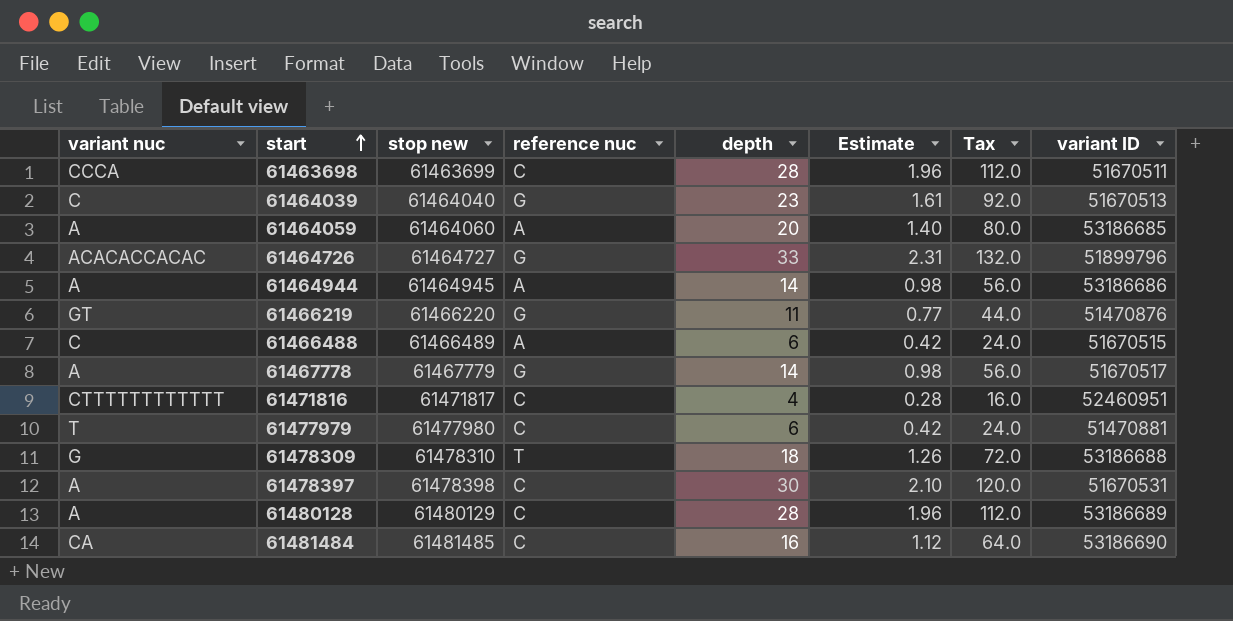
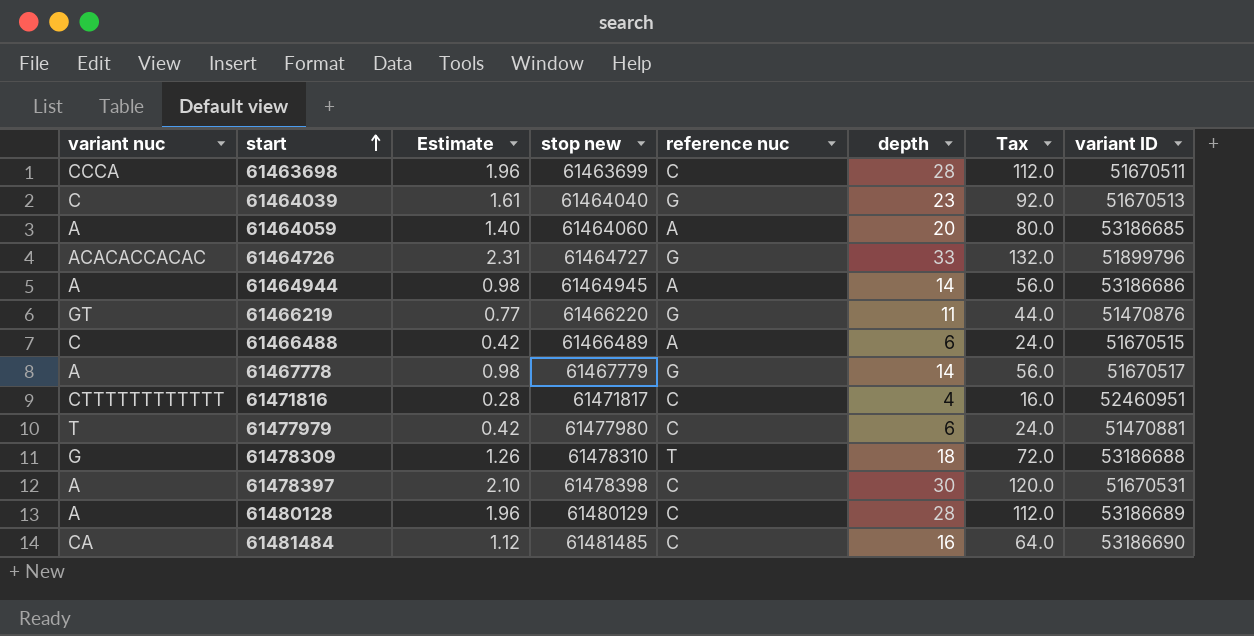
column Estimate | position: 6 -> 3

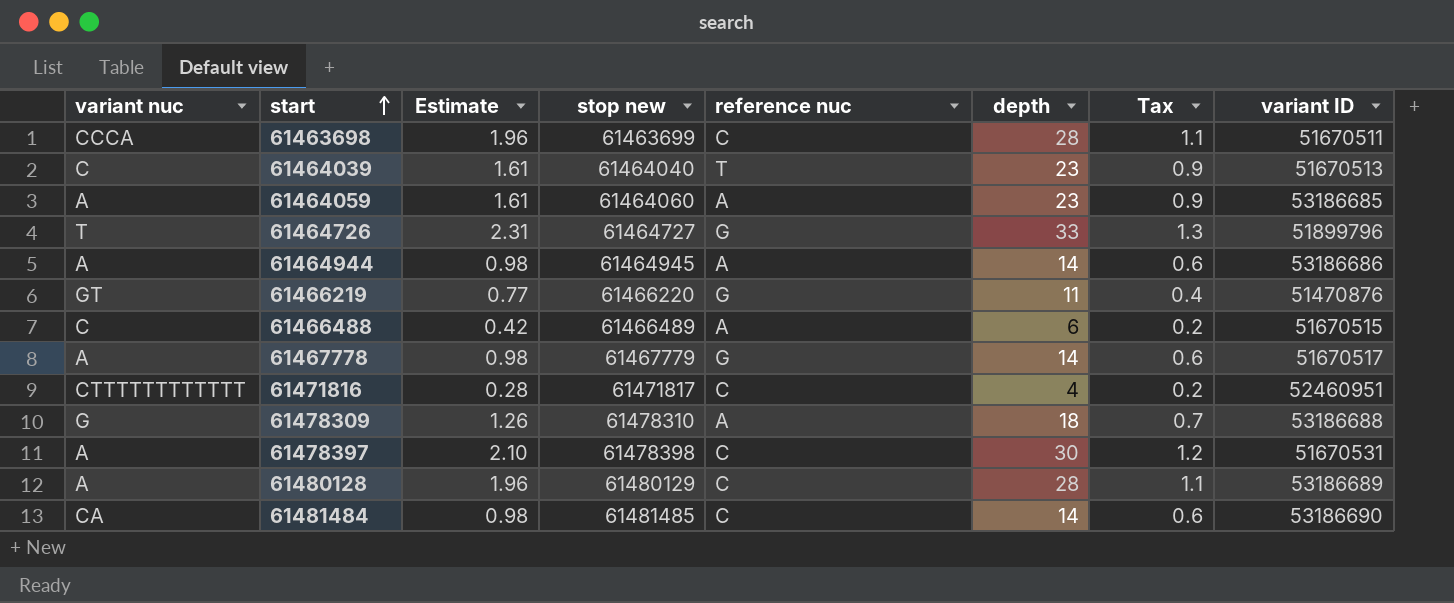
column Tax | formula: [depth] * 4 -> [depth] * 0.04
row 61477979: T | 0.42 | 61477980 | C | 6 | 24.0 | 51470881 -> none
61464039 | reference nuc: G -> T
61464059 | Estimate: 1.40 -> 1.61
61464059 | depth: 20 -> 23
61464726 | variant nuc: ACACACCACAC -> T
61478309 | reference nuc: T -> A
61481484 | Estimate: 1.12 -> 0.98
61481484 | depth: 16 -> 14

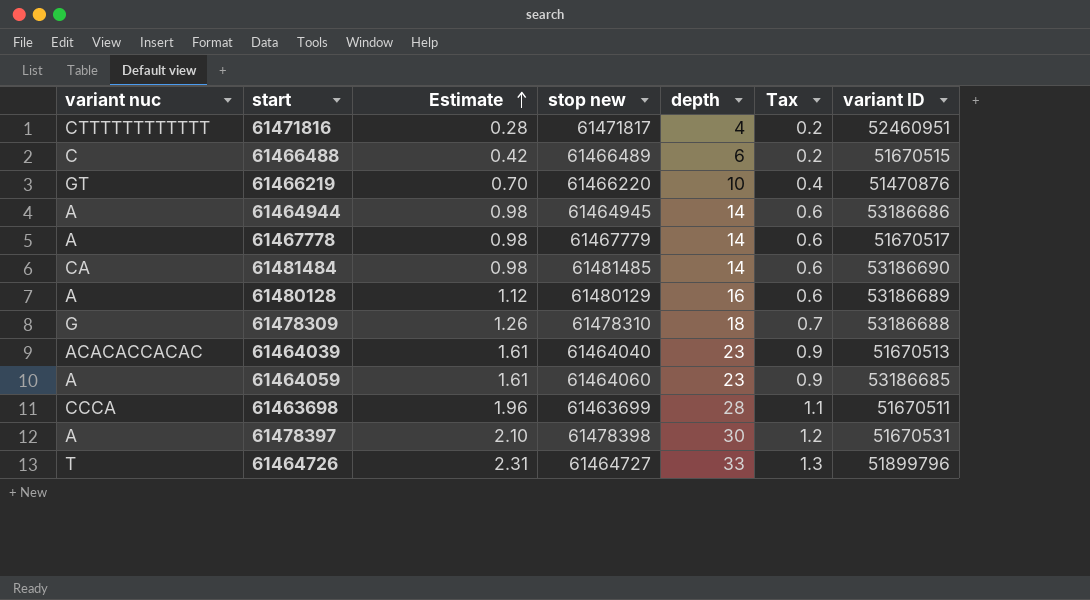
row order: start ascending -> Estimate ascending
column reference nuc | position: 5 -> none
61466219 | Estimate: 0.77 -> 0.70
61466219 | depth: 11 -> 10
61480128 | Estimate: 1.96 -> 1.12
61480128 | depth: 28 -> 16
61480128 | Tax: 1.1 -> 0.6
61464039 | variant nuc: C -> ACACACCACAC

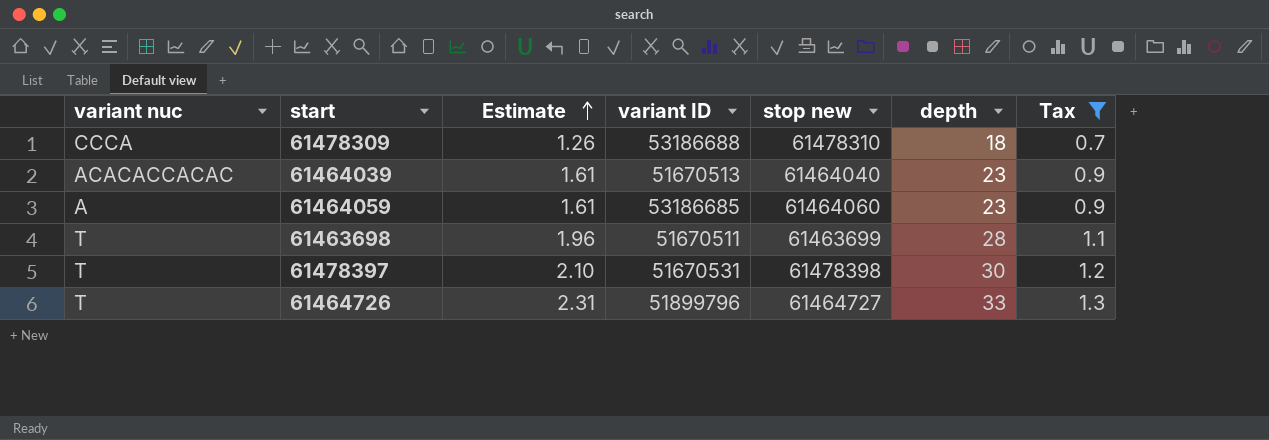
filter: none -> Tax >= 0.7
column variant ID | position: 7 -> 4
61478309 | variant nuc: G -> CCCA
61463698 | variant nuc: CCCA -> T
61478397 | variant nuc: A -> T

